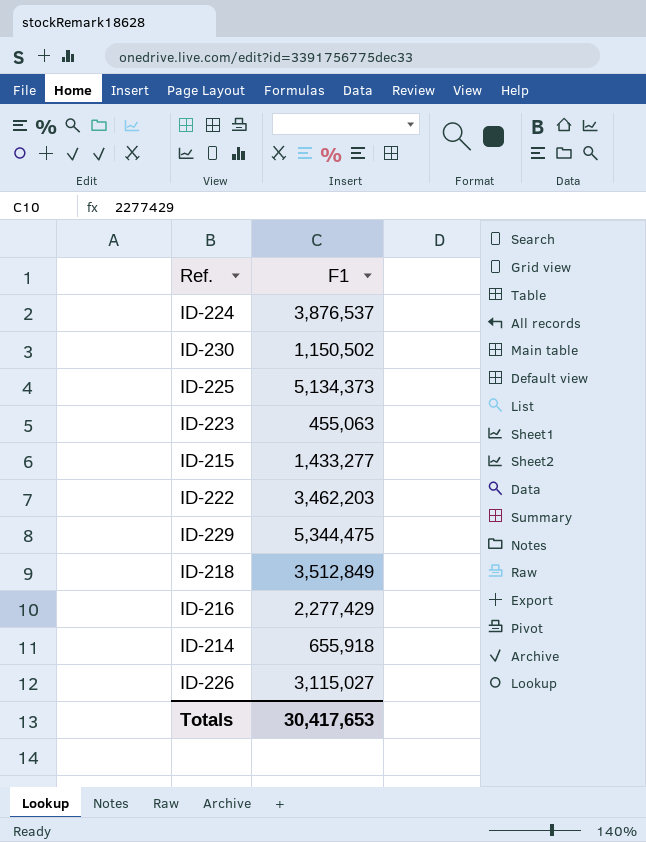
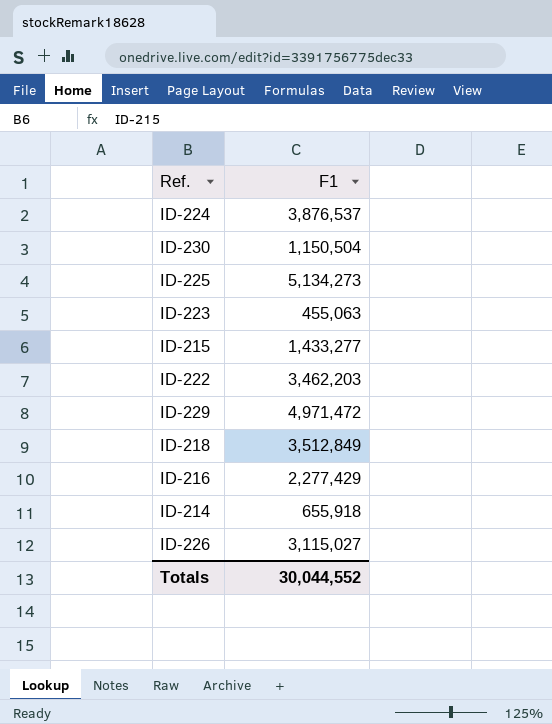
ID-230 | F1: 1,150,502 -> 1,150,504
ID-225 | F1: 5,134,373 -> 5,134,273
ID-229 | F1: 5,344,475 -> 4,971,472
Totals | F1: 30,417,653 -> 30,044,552

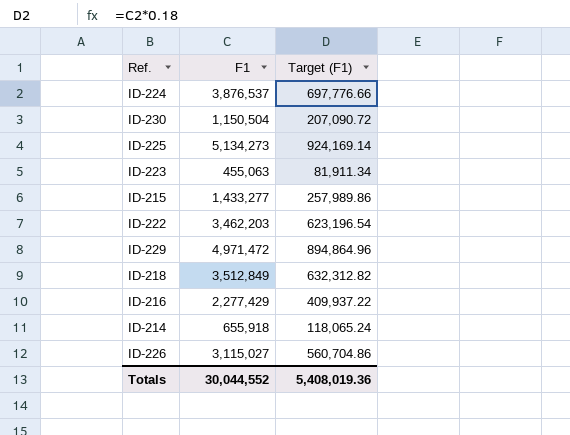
column Target (F1) | formula: none -> [F1] * 0.18

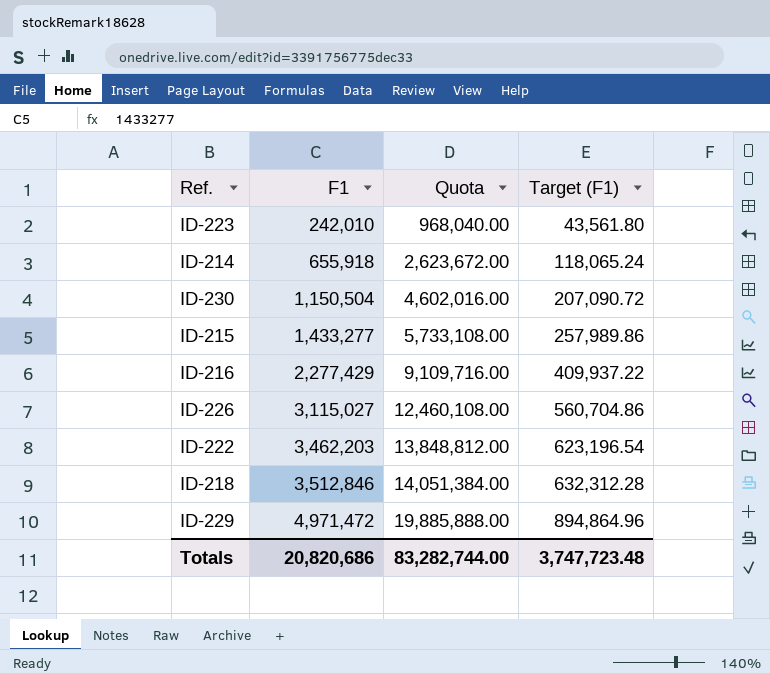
row order: none -> F1 ascending
column Quota | formula: none -> [F1] * 4
row ID-224: 3,876,537 | 697,776.66 -> none
row ID-225: 5,134,273 | 924,169.14 -> none
ID-223 | F1: 455,063 -> 242,010
ID-223 | Target (F1): 81,911.34 -> 43,561.80
ID-218 | F1: 3,512,849 -> 3,512,846
ID-218 | Target (F1): 632,312.82 -> 632,312.28
Totals | F1: 30,044,552 -> 20,820,686
Totals | Target (F1): 5,408,019.36 -> 3,747,723.48

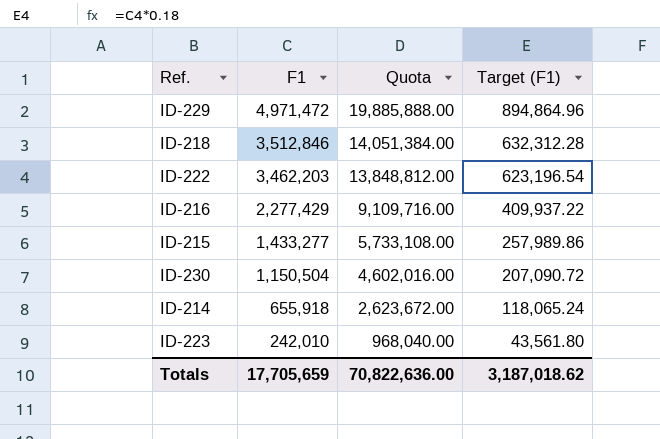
row order: F1 ascending -> F1 descending
row ID-226: 3,115,027 | 12,460,108.00 | 560,704.86 -> none
Totals | F1: 20,820,686 -> 17,705,659
Totals | Quota: 83,282,744.00 -> 70,822,636.00
Totals | Target (F1): 3,747,723.48 -> 3,187,018.62

